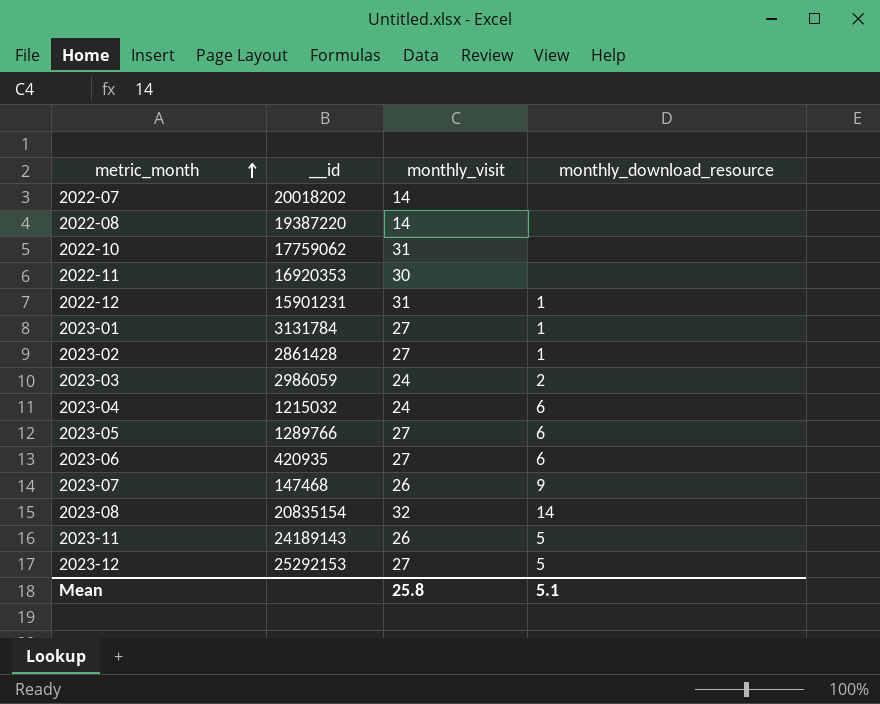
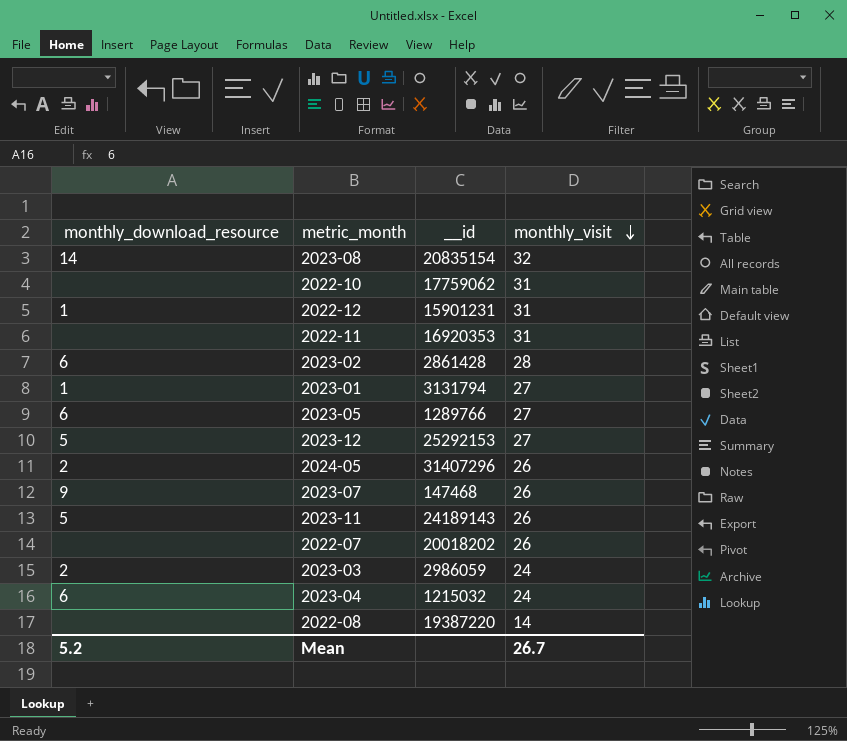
row order: metric_month ascending -> monthly_visit descending
column monthly_download_resource | position: 4 -> 1
row 2023-06: 420935 | 27 | 6 -> none
2022-11 | monthly_visit: 30 -> 31
2023-02 | monthly_download_resource: 1 -> 6
2023-02 | monthly_visit: 27 -> 28
2023-01 | __id: 3131784 -> 3131794
row 2024-05: none -> 2 | 31407296 | 26
2022-07 | monthly_visit: 14 -> 26
Mean | monthly_download_resource: 5.1 -> 5.2
Mean | monthly_visit: 25.8 -> 26.7

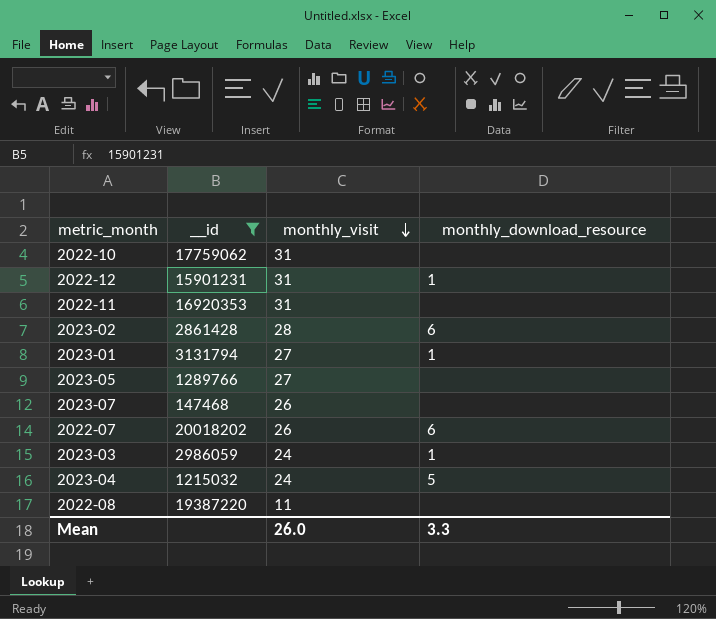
filter: none -> __id <= 20018202
column monthly_download_resource | position: 1 -> 4
2023-05 | monthly_download_resource: 6 -> none
2023-07 | monthly_download_resource: 9 -> none
2022-07 | monthly_download_resource: none -> 6
2023-03 | monthly_download_resource: 2 -> 1
2023-04 | monthly_download_resource: 6 -> 5
2022-08 | monthly_visit: 14 -> 11
Mean | monthly_visit: 26.7 -> 26.0
Mean | monthly_download_resource: 5.2 -> 3.3

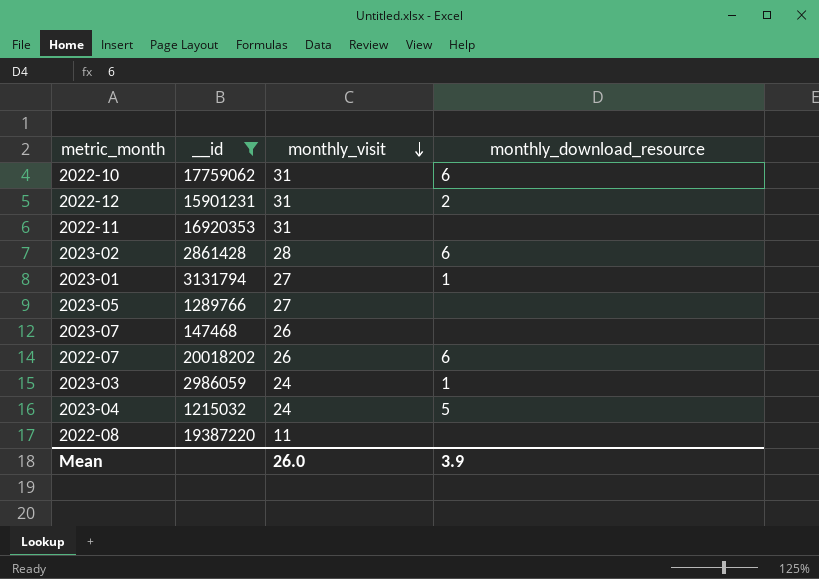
2022-10 | monthly_download_resource: none -> 6
2022-12 | monthly_download_resource: 1 -> 2
Mean | monthly_download_resource: 3.3 -> 3.9

